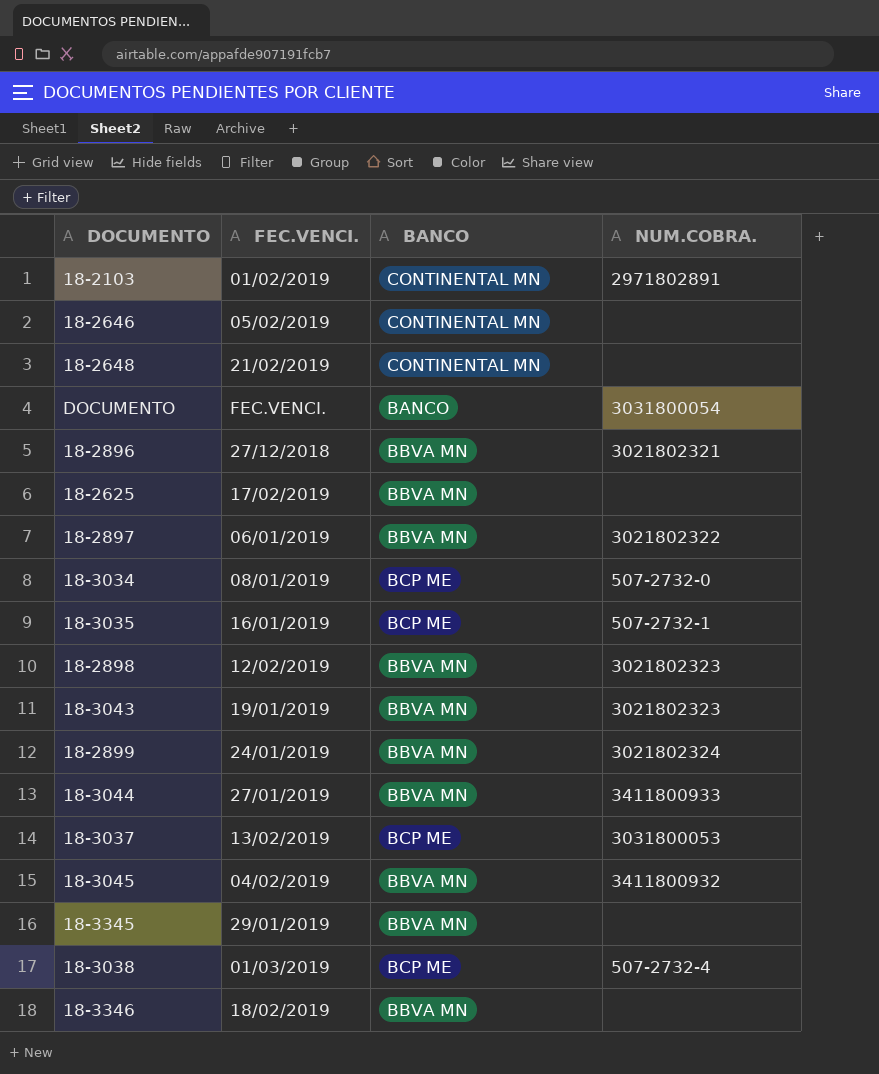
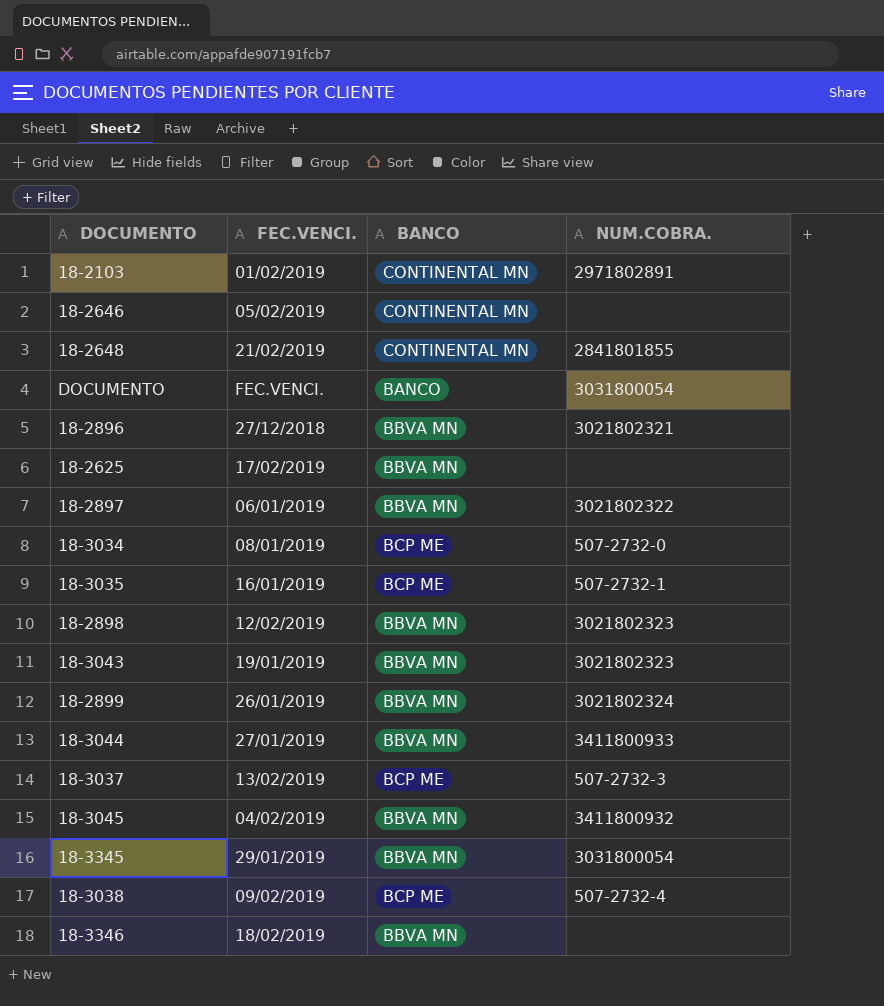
18-2648 | NUM.COBRA.: none -> 2841801855
18-2899 | FEC.VENCI.: 24/01/2019 -> 26/01/2019
18-3037 | NUM.COBRA.: 3031800053 -> 507-2732-3
18-3345 | NUM.COBRA.: none -> 3031800054
18-3038 | FEC.VENCI.: 01/03/2019 -> 09/02/2019

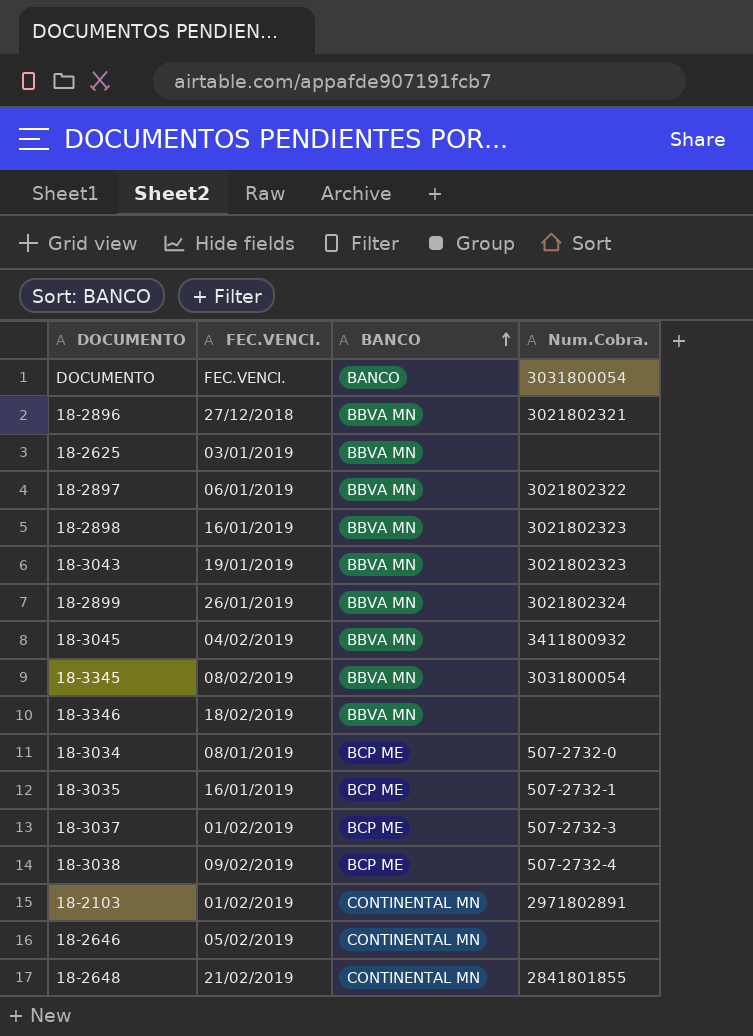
row order: none -> BANCO ascending
column name: NUM.COBRA. -> Num.Cobra.
row 18-3044: 27/01/2019 | BBVA MN | 3411800933 -> none
18-2625 | FEC.VENCI.: 17/02/2019 -> 03/01/2019
18-2898 | FEC.VENCI.: 12/02/2019 -> 16/01/2019
18-3345 | FEC.VENCI.: 29/01/2019 -> 08/02/2019
18-3037 | FEC.VENCI.: 13/02/2019 -> 01/02/2019

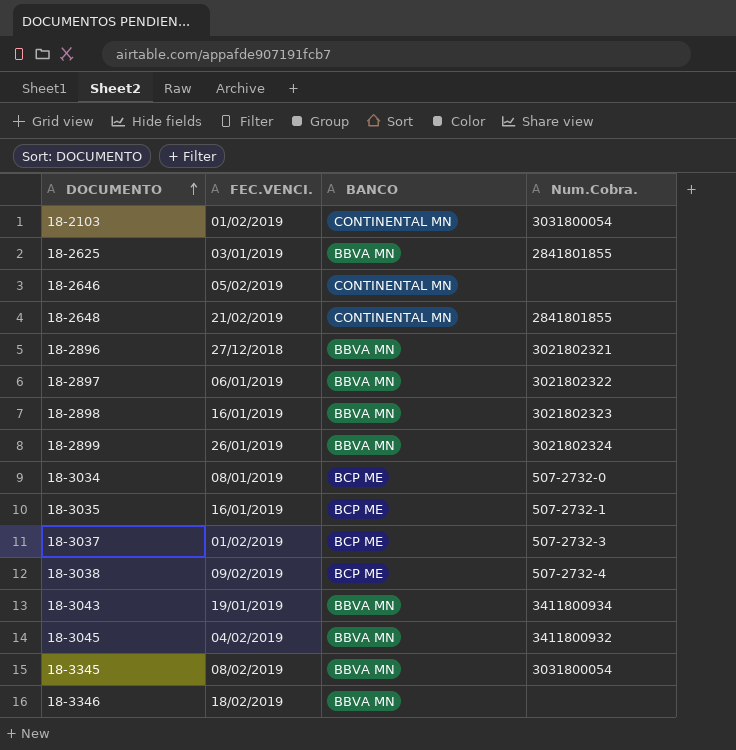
row order: BANCO ascending -> DOCUMENTO ascending
row DOCUMENTO: FEC.VENCI. | BANCO | 3031800054 -> none
18-2103 | Num.Cobra.: 2971802891 -> 3031800054
18-2625 | Num.Cobra.: none -> 2841801855
18-3043 | Num.Cobra.: 3021802323 -> 3411800934

